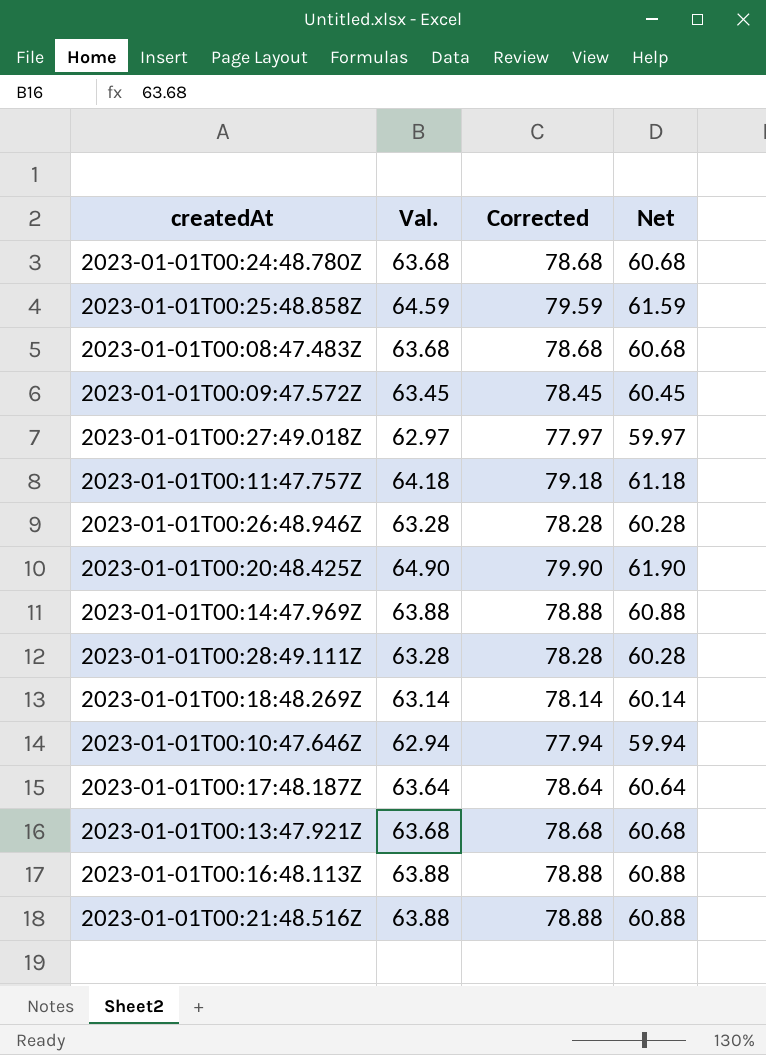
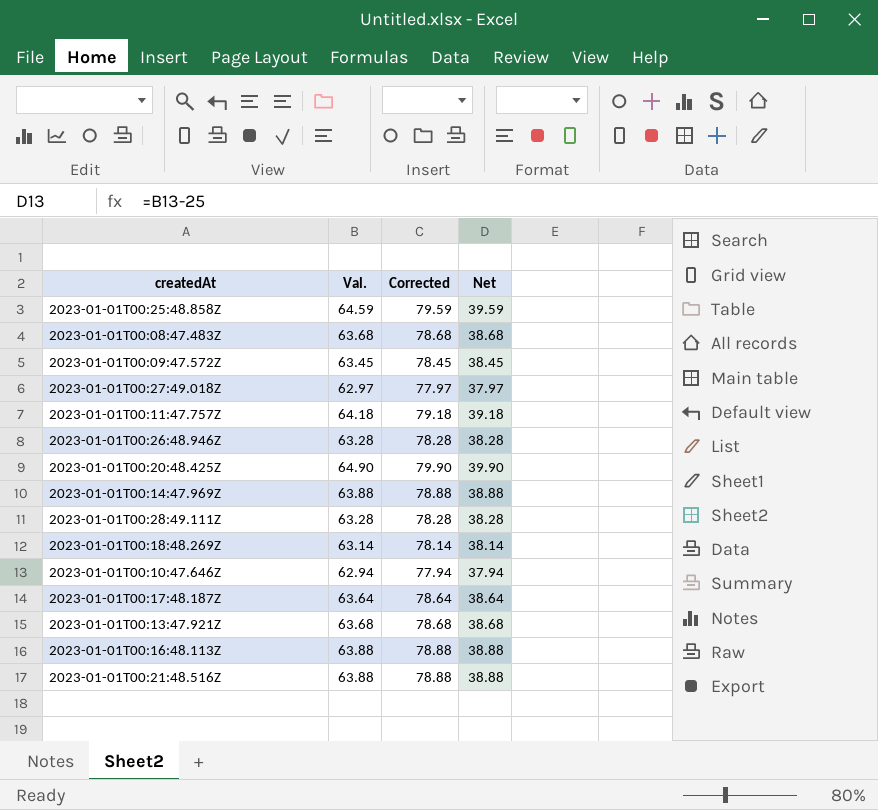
column Net | formula: [Val.] - 3 -> [Val.] - 25
row 2023-01-01T00:24:48.780Z: 63.68 | 78.68 | 60.68 -> none

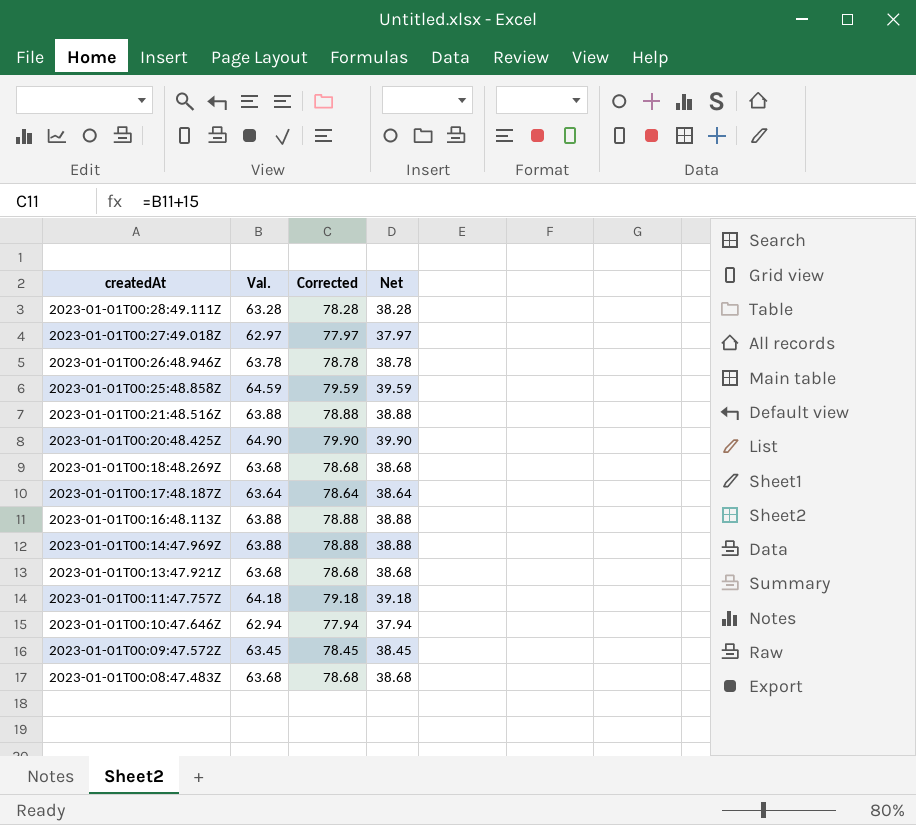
row order: none -> createdAt descending
2023-01-01T00:26:48.946Z | Val.: 63.28 -> 63.78
2023-01-01T00:26:48.946Z | Corrected: 78.28 -> 78.78
2023-01-01T00:26:48.946Z | Net: 38.28 -> 38.78
2023-01-01T00:18:48.269Z | Val.: 63.14 -> 63.68
2023-01-01T00:18:48.269Z | Corrected: 78.14 -> 78.68
2023-01-01T00:18:48.269Z | Net: 38.14 -> 38.68

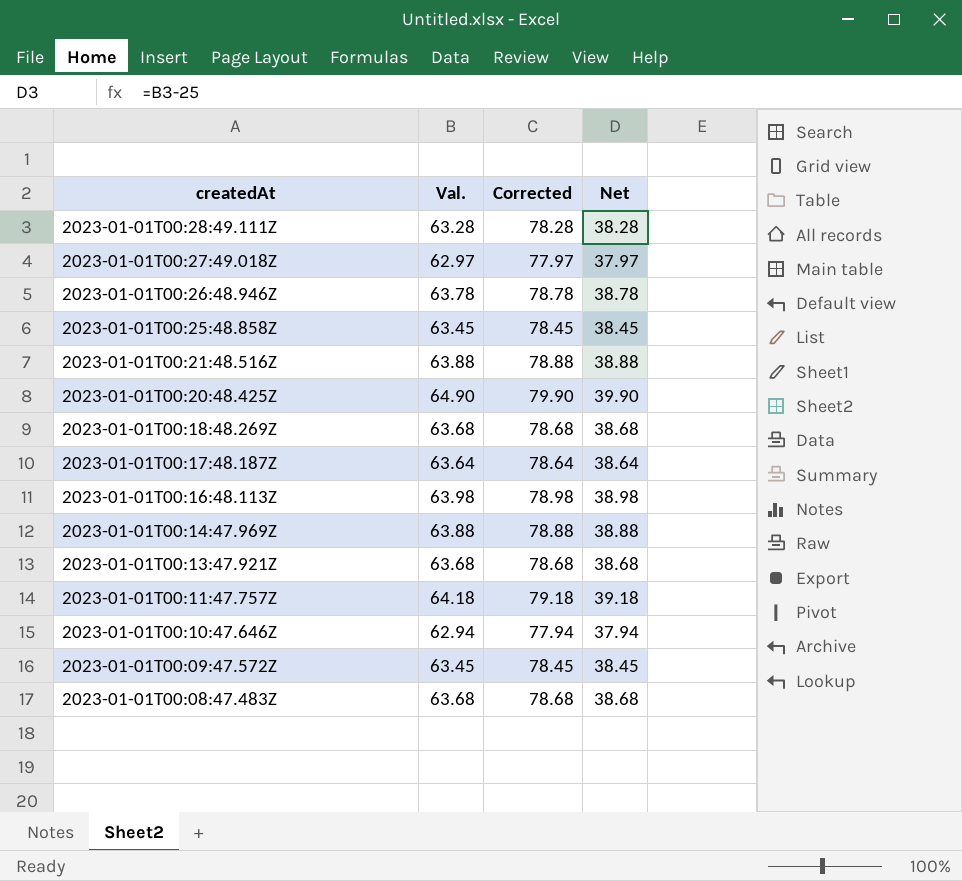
2023-01-01T00:25:48.858Z | Val.: 64.59 -> 63.45
2023-01-01T00:25:48.858Z | Corrected: 79.59 -> 78.45
2023-01-01T00:25:48.858Z | Net: 39.59 -> 38.45
2023-01-01T00:16:48.113Z | Val.: 63.88 -> 63.98
2023-01-01T00:16:48.113Z | Corrected: 78.88 -> 78.98
2023-01-01T00:16:48.113Z | Net: 38.88 -> 38.98

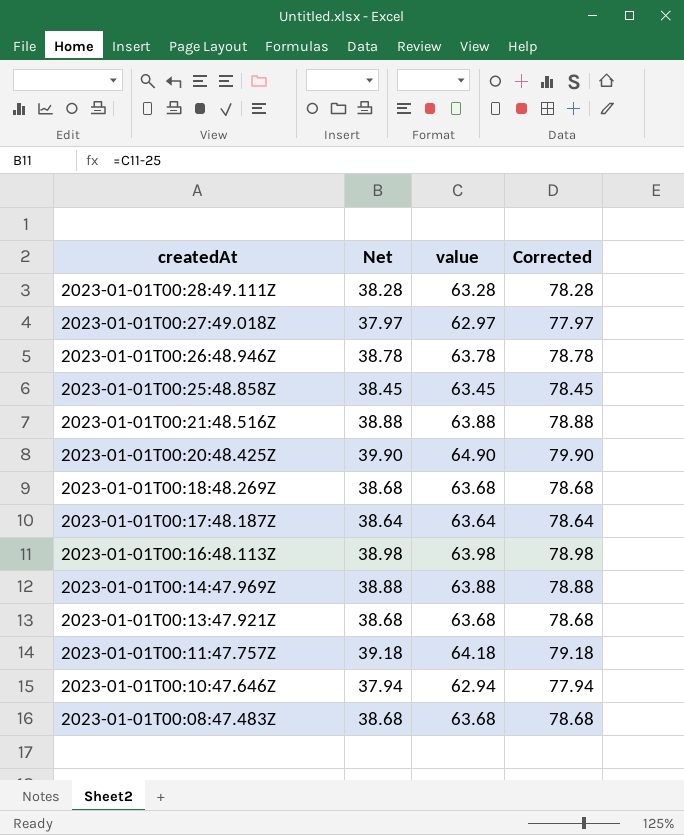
column Net | position: 4 -> 2
column name: Val. -> value
row 2023-01-01T00:09:47.572Z: 63.45 | 78.45 | 38.45 -> none

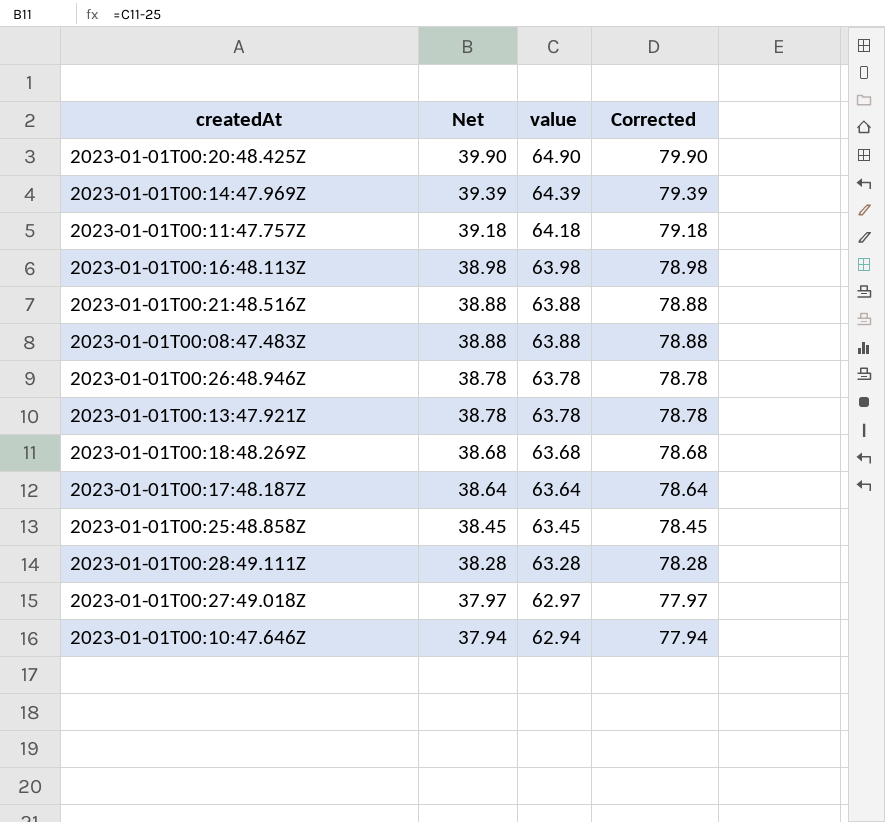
row order: createdAt descending -> Net descending
2023-01-01T00:14:47.969Z | Net: 38.88 -> 39.39
2023-01-01T00:14:47.969Z | value: 63.88 -> 64.39
2023-01-01T00:14:47.969Z | Corrected: 78.88 -> 79.39
2023-01-01T00:08:47.483Z | Net: 38.68 -> 38.88
2023-01-01T00:08:47.483Z | value: 63.68 -> 63.88
2023-01-01T00:08:47.483Z | Corrected: 78.68 -> 78.88
2023-01-01T00:13:47.921Z | Net: 38.68 -> 38.78
2023-01-01T00:13:47.921Z | value: 63.68 -> 63.78
2023-01-01T00:13:47.921Z | Corrected: 78.68 -> 78.78

